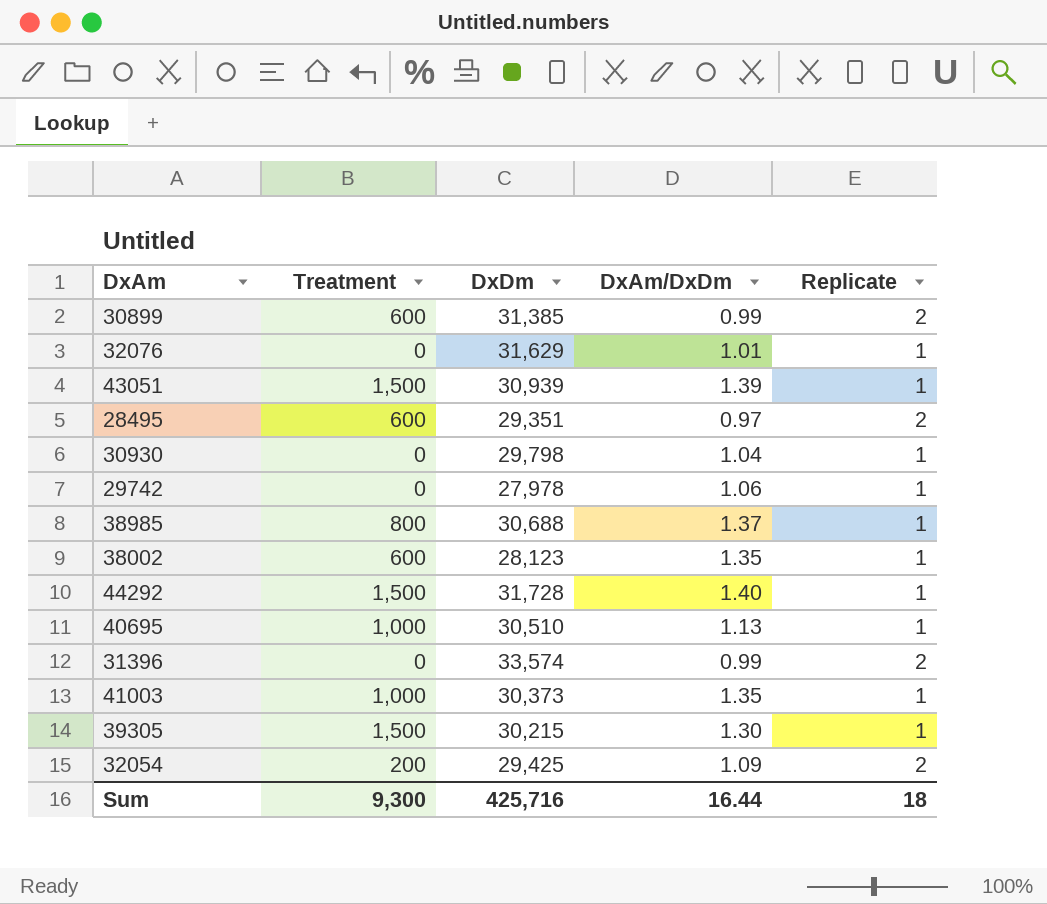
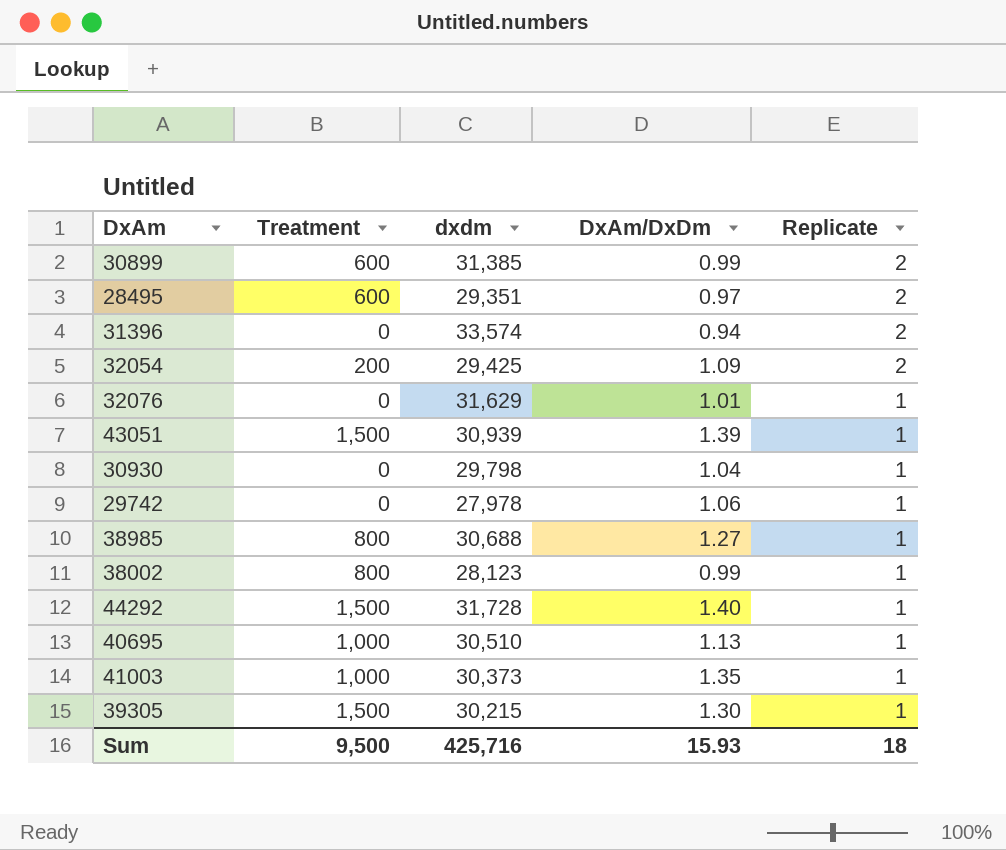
row order: none -> Replicate descending
column name: DxDm -> dxdm
31396 | DxAm/DxDm: 0.99 -> 0.94
38985 | DxAm/DxDm: 1.37 -> 1.27
38002 | Treatment: 600 -> 800
38002 | DxAm/DxDm: 1.35 -> 0.99
Sum | Treatment: 9,300 -> 9,500
Sum | DxAm/DxDm: 16.44 -> 15.93

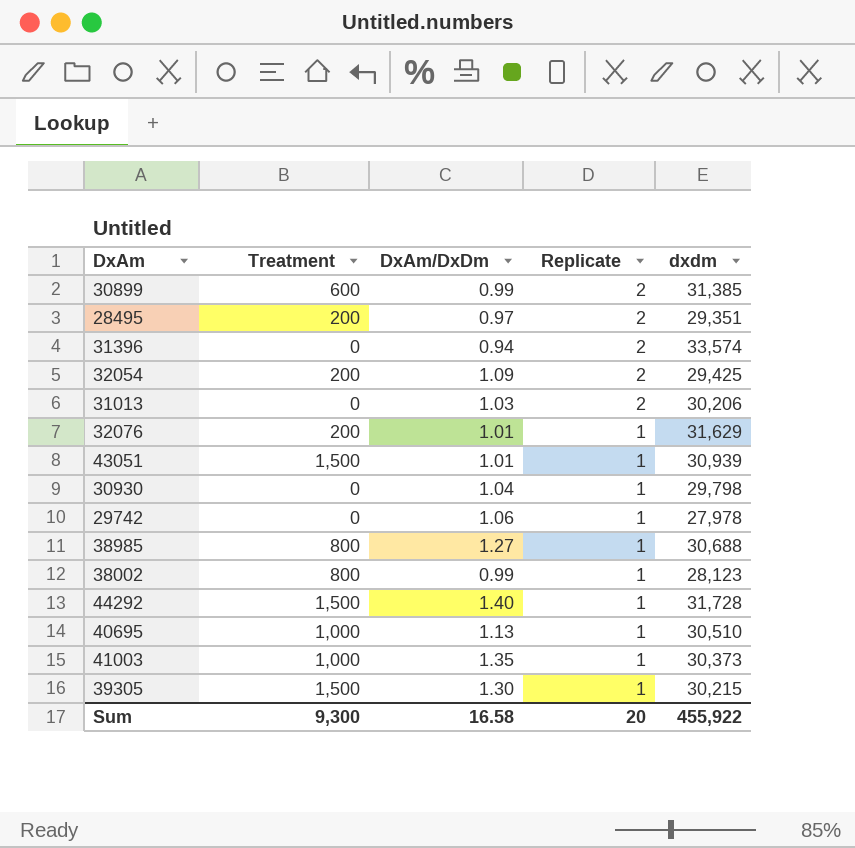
column dxdm | position: 3 -> 5
28495 | Treatment: 600 -> 200
row 31013: none -> 0 | 1.03 | 2 | 30,206
32076 | Treatment: 0 -> 200
43051 | DxAm/DxDm: 1.39 -> 1.01
Sum | Treatment: 9,500 -> 9,300
Sum | DxAm/DxDm: 15.93 -> 16.58
Sum | Replicate: 18 -> 20
Sum | dxdm: 425,716 -> 455,922

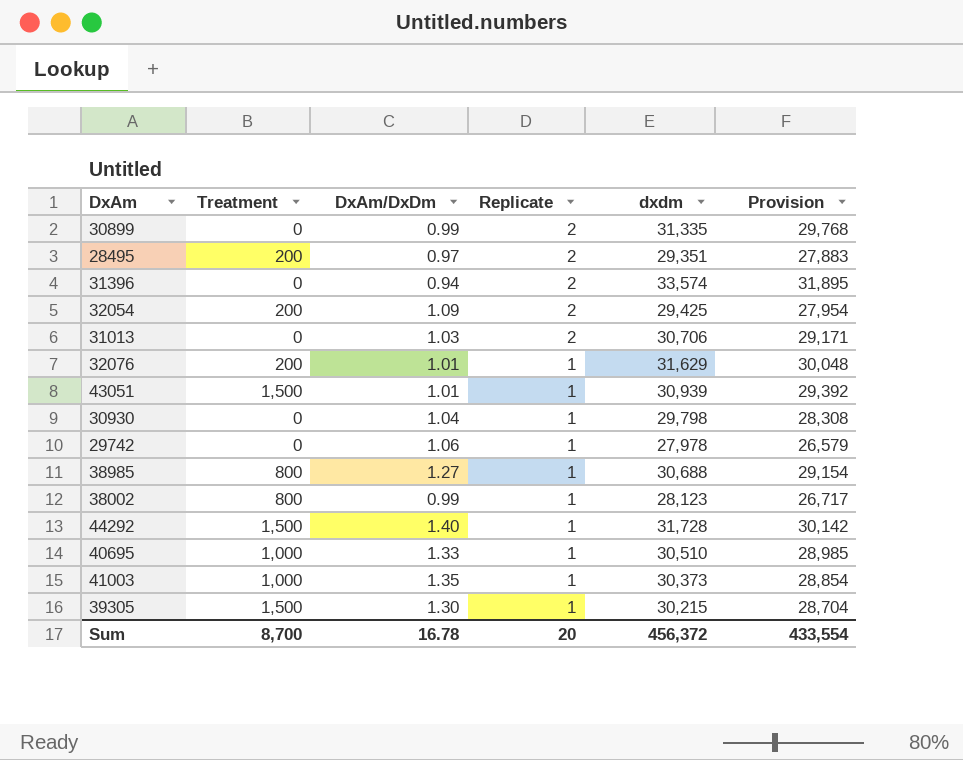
column Provision | formula: none -> [dxdm] * 0.95
30899 | Treatment: 600 -> 0
30899 | dxdm: 31,385 -> 31,335
31013 | dxdm: 30,206 -> 30,706
40695 | DxAm/DxDm: 1.13 -> 1.33
Sum | Treatment: 9,300 -> 8,700
Sum | DxAm/DxDm: 16.58 -> 16.78
Sum | dxdm: 455,922 -> 456,372

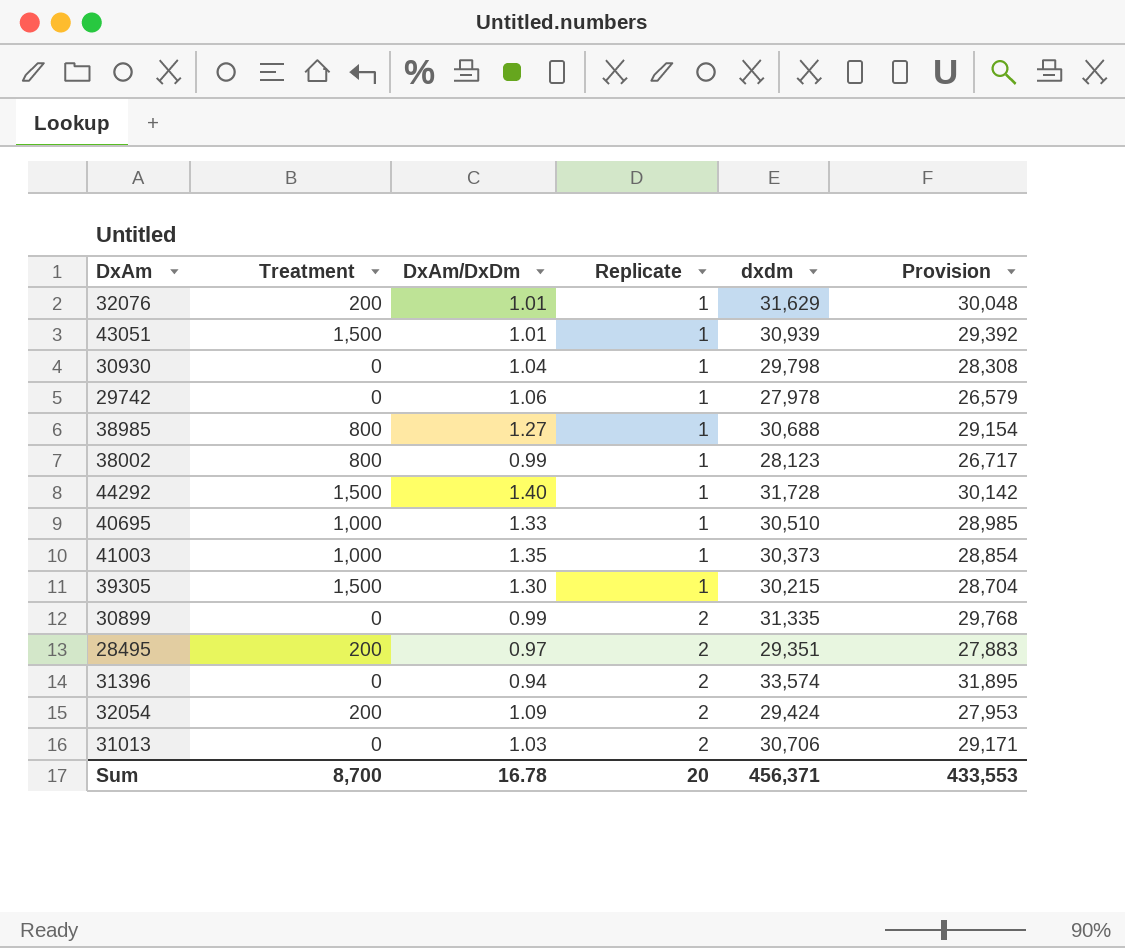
row order: Replicate descending -> Replicate ascending
32054 | dxdm: 29,425 -> 29,424
32054 | Provision: 27,954 -> 27,953
Sum | dxdm: 456,372 -> 456,371
Sum | Provision: 433,554 -> 433,553

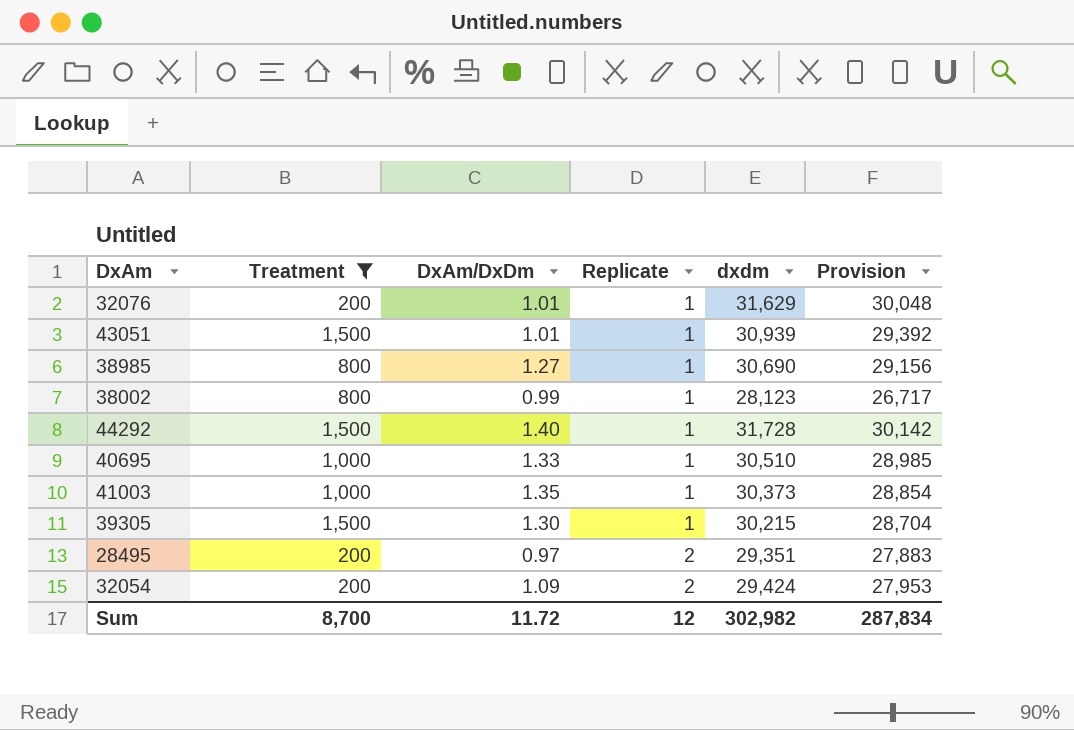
filter: none -> Treatment != 0
38985 | dxdm: 30,688 -> 30,690
38985 | Provision: 29,154 -> 29,156
Sum | DxAm/DxDm: 16.78 -> 11.72
Sum | Replicate: 20 -> 12
Sum | dxdm: 456,371 -> 302,982
Sum | Provision: 433,553 -> 287,834

